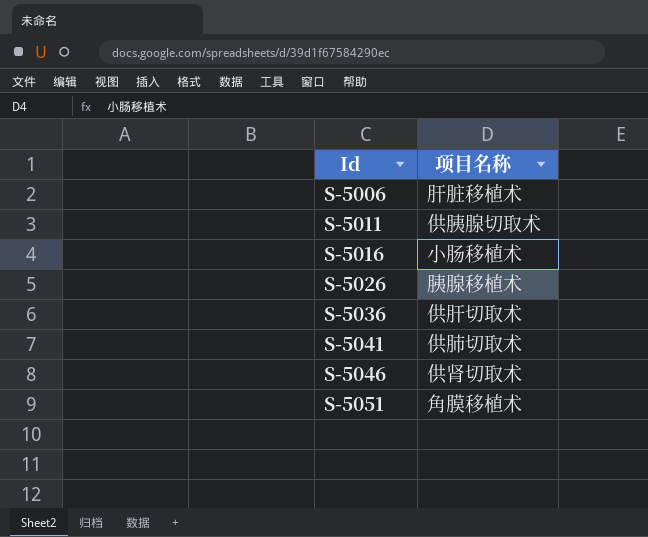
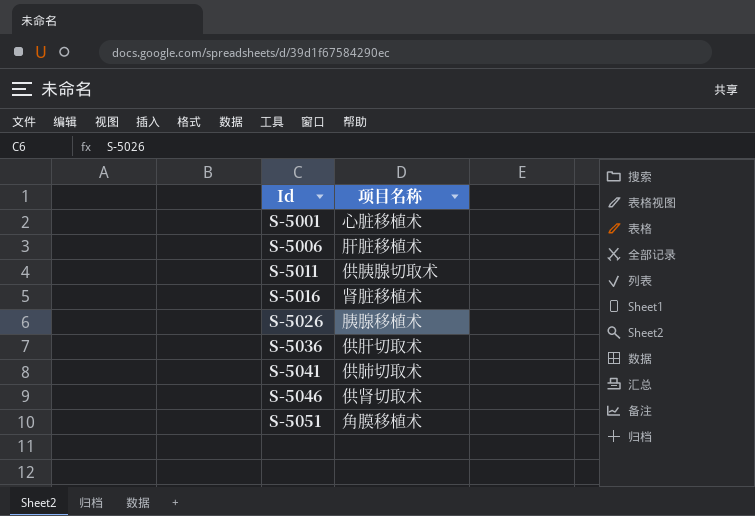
row S-5001: none -> 心脏移植术
S-5016 | 项目名称: 小肠移植术 -> 肾脏移植术

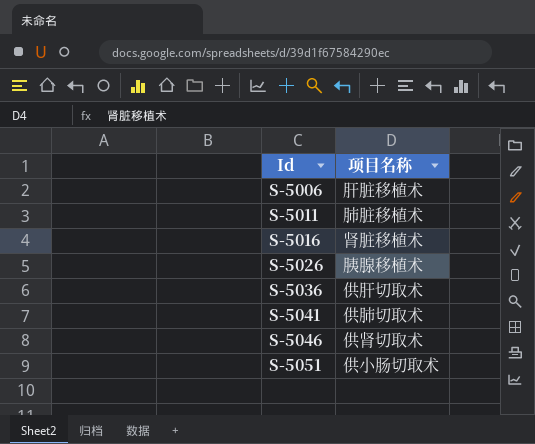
row S-5001: 心脏移植术 -> none
S-5011 | 项目名称: 供胰腺切取术 -> 肺脏移植术
S-5051 | 项目名称: 角膜移植术 -> 供小肠切取术

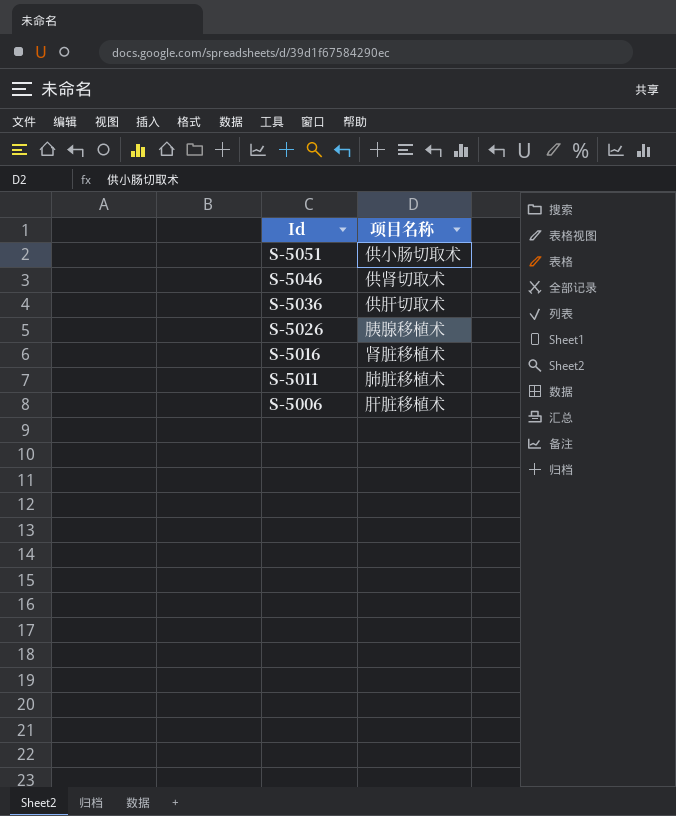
row order: Id ascending -> Id descending
row S-5041: 供肺切取术 -> none

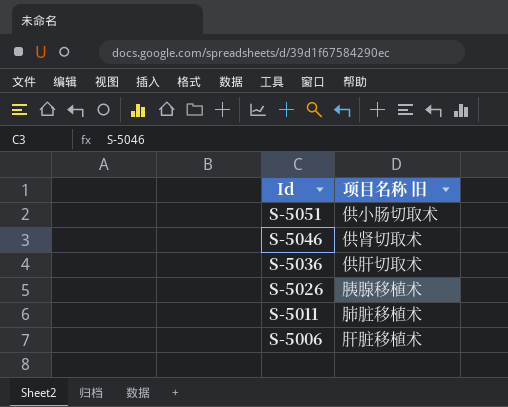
column name: 项目名称 -> 项目名称 旧
row S-5016: 肾脏移植术 -> none

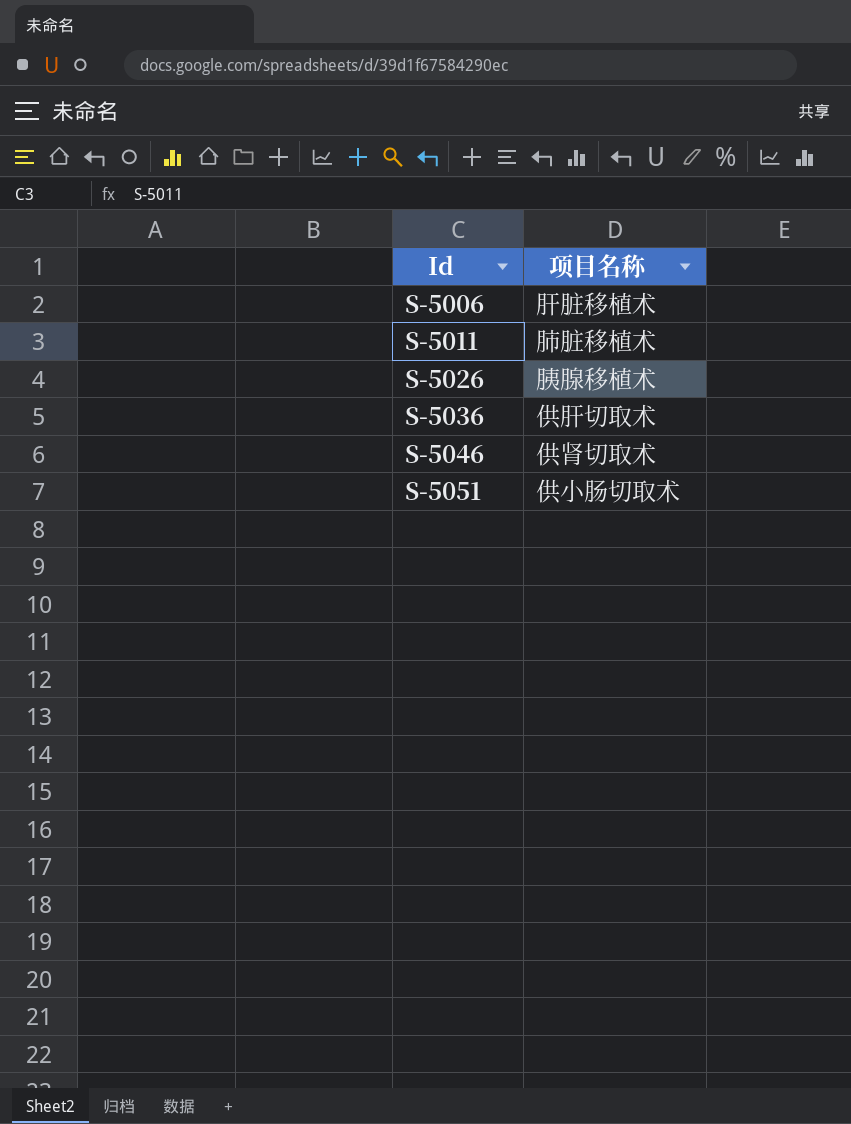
row order: Id descending -> Id ascending
column name: 项目名称 旧 -> 项目名称

